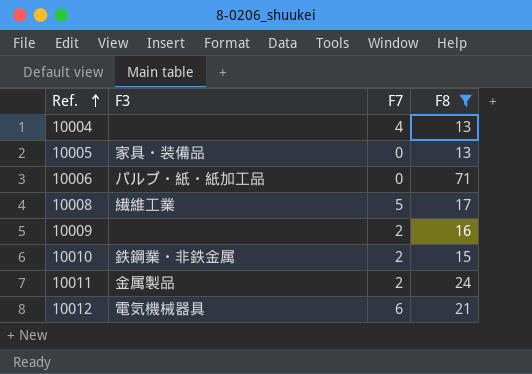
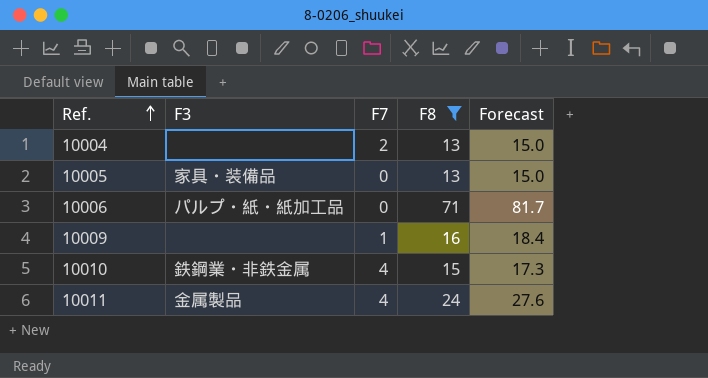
column Forecast | formula: none -> [F8] * 1.15
row 10008: 繊維工業 | 5 | 17 -> none
row 10012: 電気機械器具 | 6 | 21 -> none
10004 | F7: 4 -> 2
10009 | F7: 2 -> 1
10010 | F7: 2 -> 4
10011 | F7: 2 -> 4

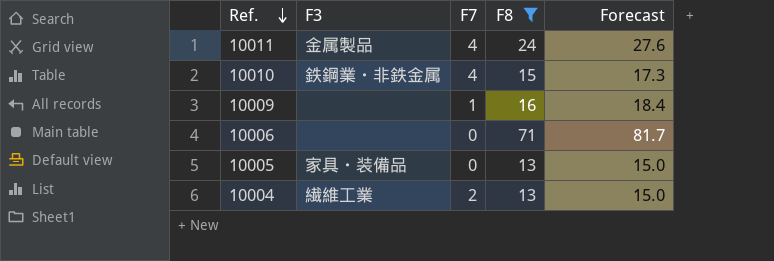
row order: Ref. ascending -> Ref. descending
10006 | F3: パルプ・紙・紙加工品 -> none
10004 | F3: none -> 繊維工業

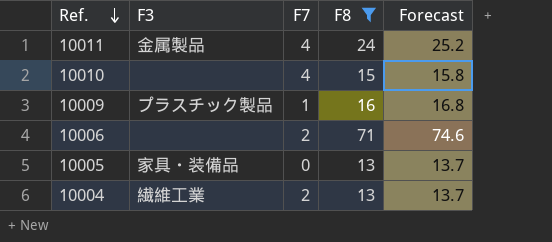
column Forecast | formula: [F8] * 1.15 -> [F8] * 1.05
10010 | F3: 鉄鋼業・非鉄金属 -> none
10009 | F3: none -> プラスチック製品
10006 | F7: 0 -> 2

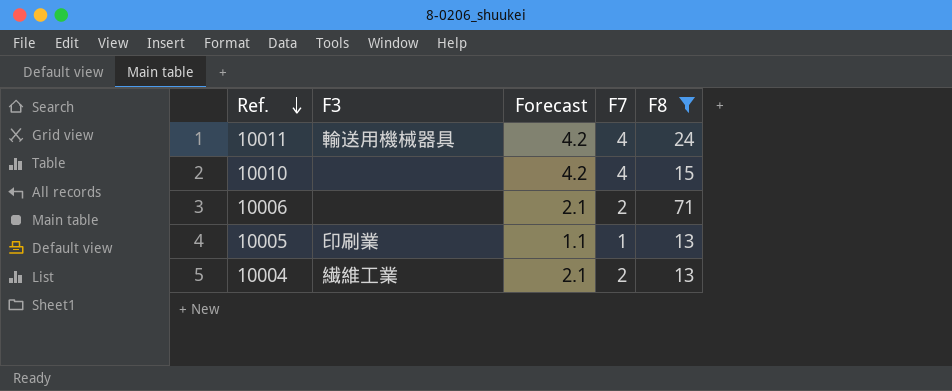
column Forecast | formula: [F8] * 1.05 -> [F7] * 1.05
column Forecast | position: 5 -> 3
row 10009: プラスチック製品 | 1 | 16 | 16.8 -> none
10011 | F3: 金属製品 -> 輸送用機械器具
10005 | F3: 家具・装備品 -> 印刷業
10005 | F7: 0 -> 1

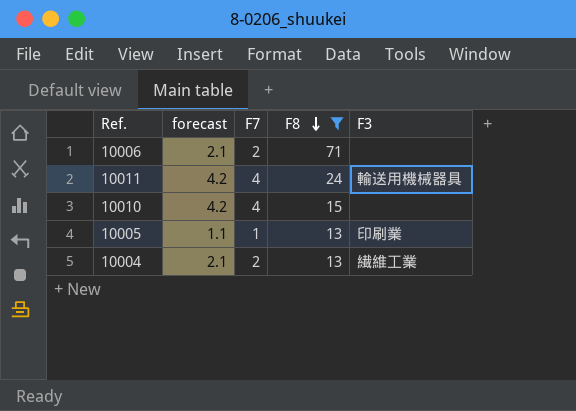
row order: Ref. descending -> F8 descending
column name: Forecast -> forecast
column F3 | position: 2 -> 5

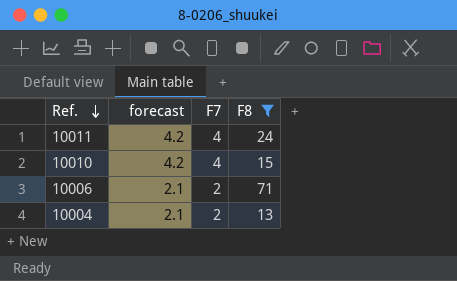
row order: F8 descending -> Ref. descending
column F3 | position: 5 -> none
row 10005: 1.1 | 1 | 13 | 印刷業 -> none

